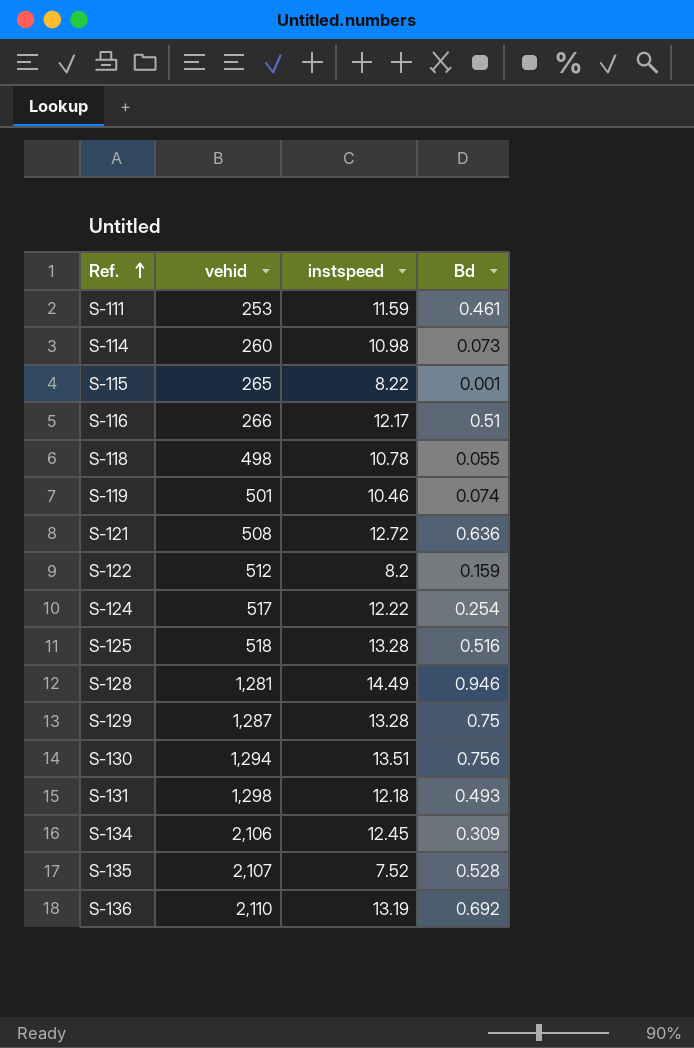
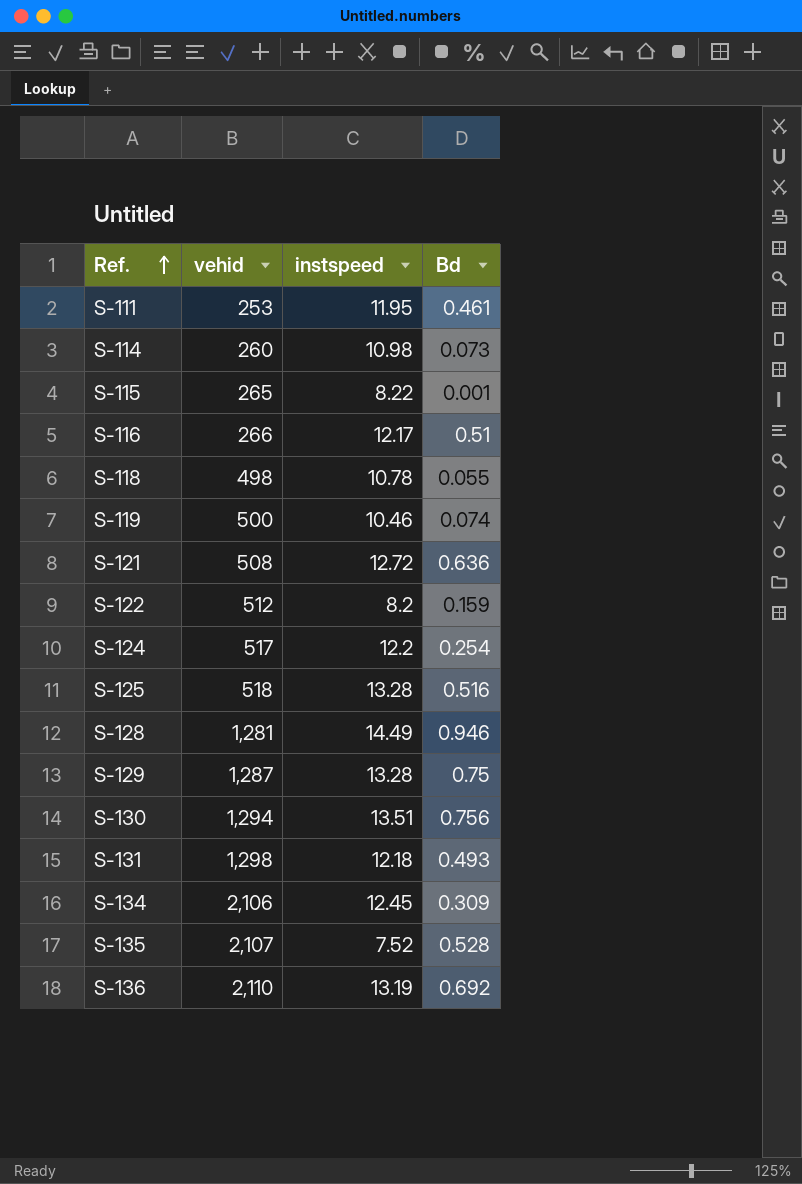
S-111 | instspeed: 11.59 -> 11.95
S-119 | vehid: 501 -> 500
S-124 | instspeed: 12.22 -> 12.2

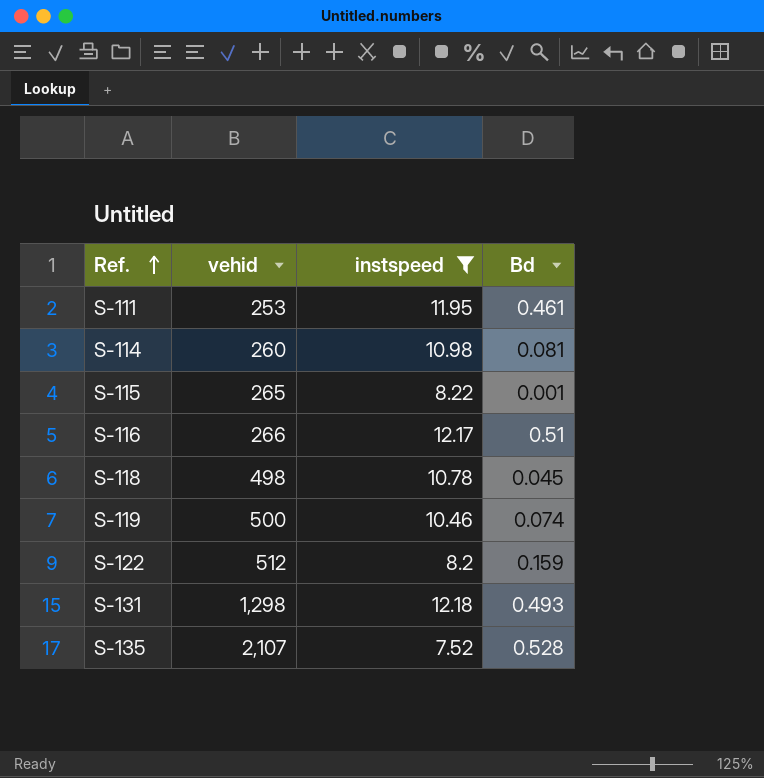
filter: none -> instspeed <= 12.18
S-114 | Bd: 0.073 -> 0.081
S-118 | Bd: 0.055 -> 0.045

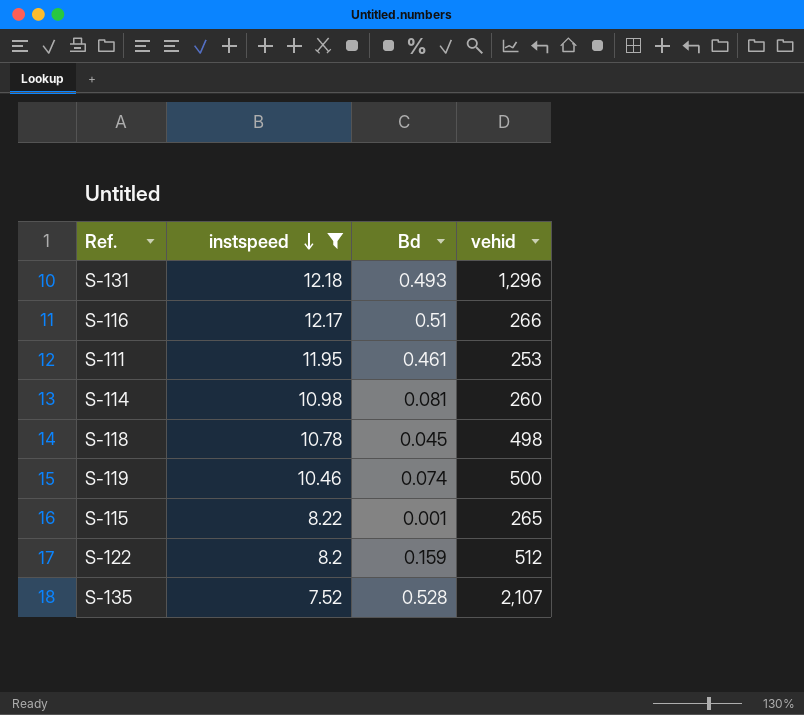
row order: Ref. ascending -> instspeed descending
column vehid | position: 2 -> 4
S-131 | vehid: 1,298 -> 1,296

